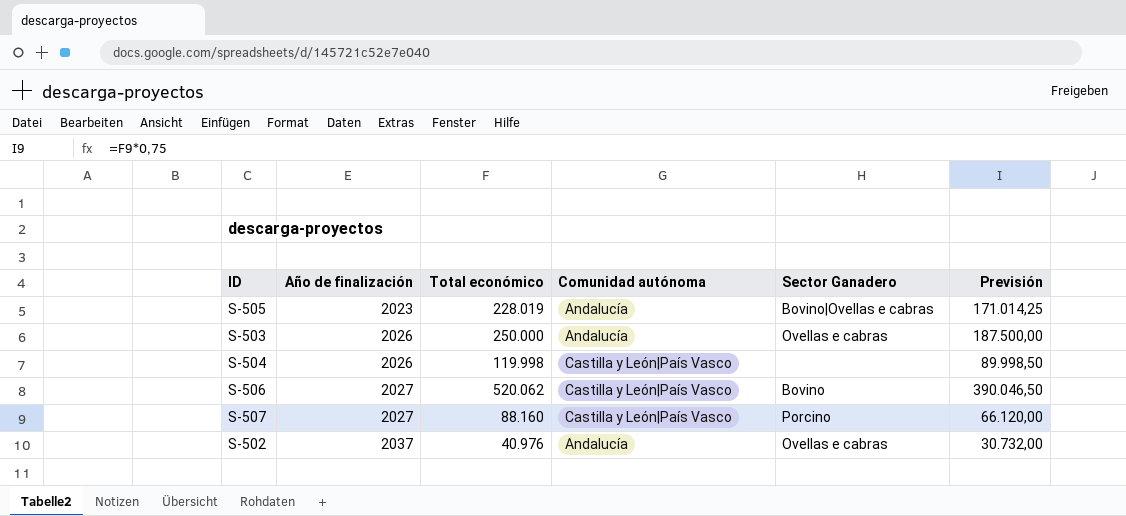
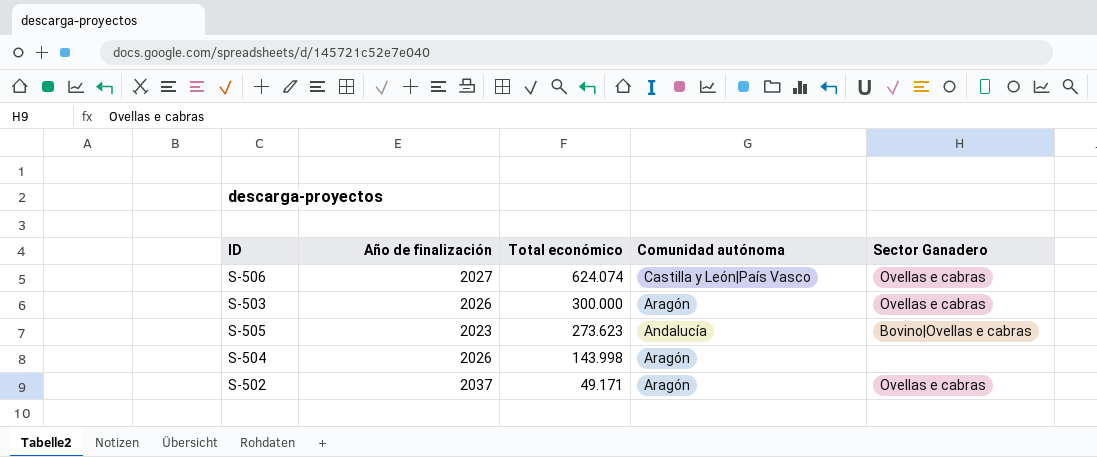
row order: Año de finalización ascending -> Total económico descending
column Previsión | formula: [Total económico] * 0,75 -> none
row S-507: 2027 | 88.160 | Castilla y León|País Vasco | Porcino | 66.120,00 -> none
S-506 | Total económico: 520.062 -> 624.074
S-506 | Sector Ganadero: Bovino -> Ovellas e cabras
S-503 | Total económico: 250.000 -> 300.000
S-503 | Comunidad autónoma: Andalucía -> Aragón
S-505 | Total económico: 228.019 -> 273.623
S-504 | Total económico: 119.998 -> 143.998
S-504 | Comunidad autónoma: Castilla y León|País Vasco -> Aragón
S-502 | Total económico: 40.976 -> 49.171
S-502 | Comunidad autónoma: Andalucía -> Aragón

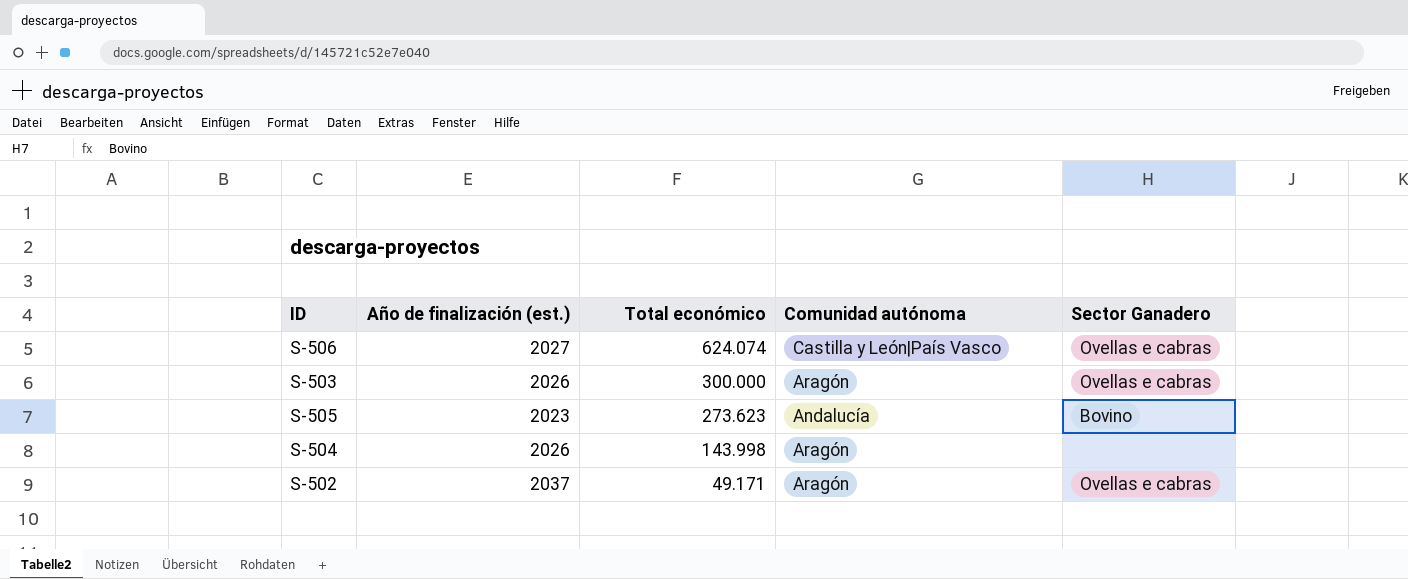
column name: Año de finalización -> Año de finalización (est.)
S-505 | Sector Ganadero: Bovino|Ovellas e cabras -> Bovino

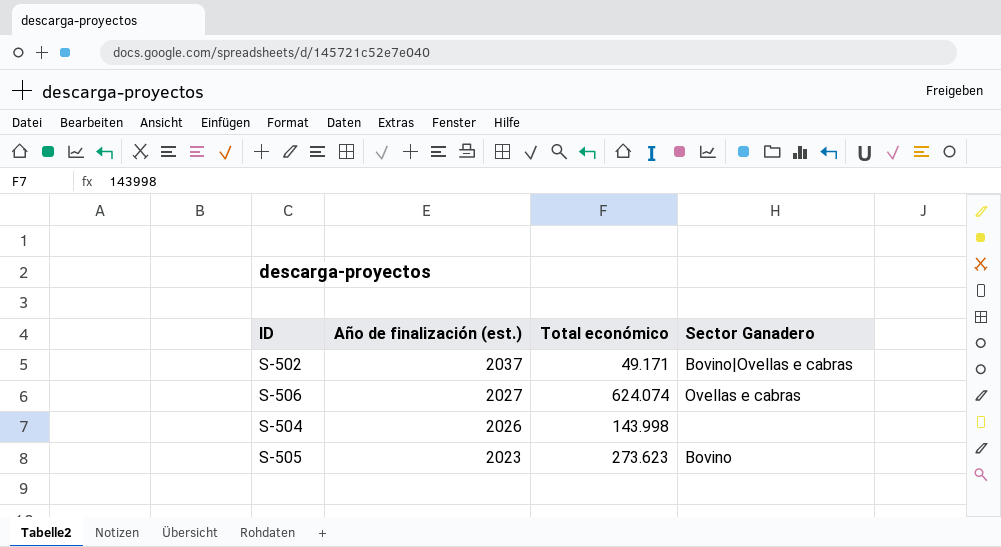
row order: Total económico descending -> Año de finalización (est.) descending
column Comunidad autónoma | position: 4 -> none
row S-503: 2026 | 300.000 | Aragón | Ovellas e cabras -> none
S-502 | Sector Ganadero: Ovellas e cabras -> Bovino|Ovellas e cabras

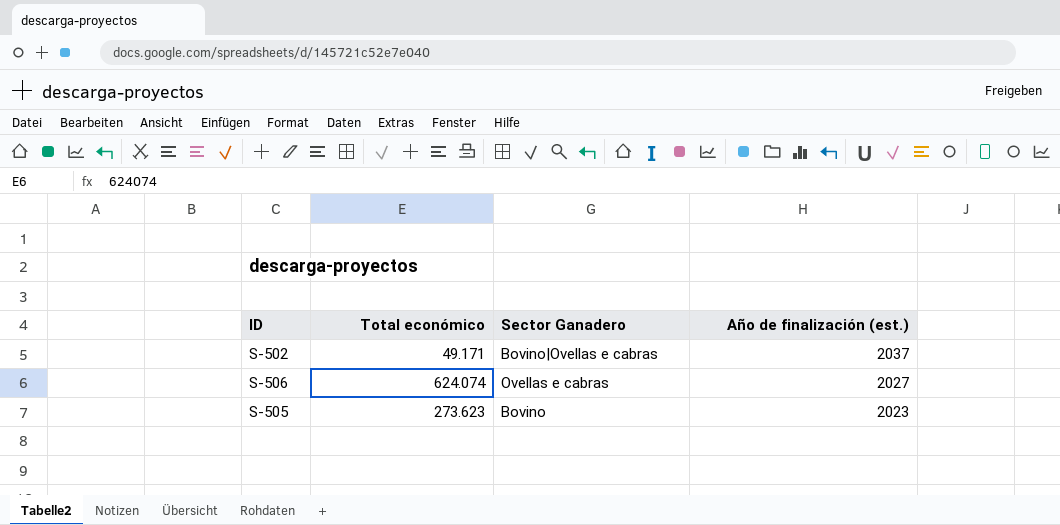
column Año de finalización (est.) | position: 2 -> 4
row S-504: 2026 | 143.998 | none -> none

